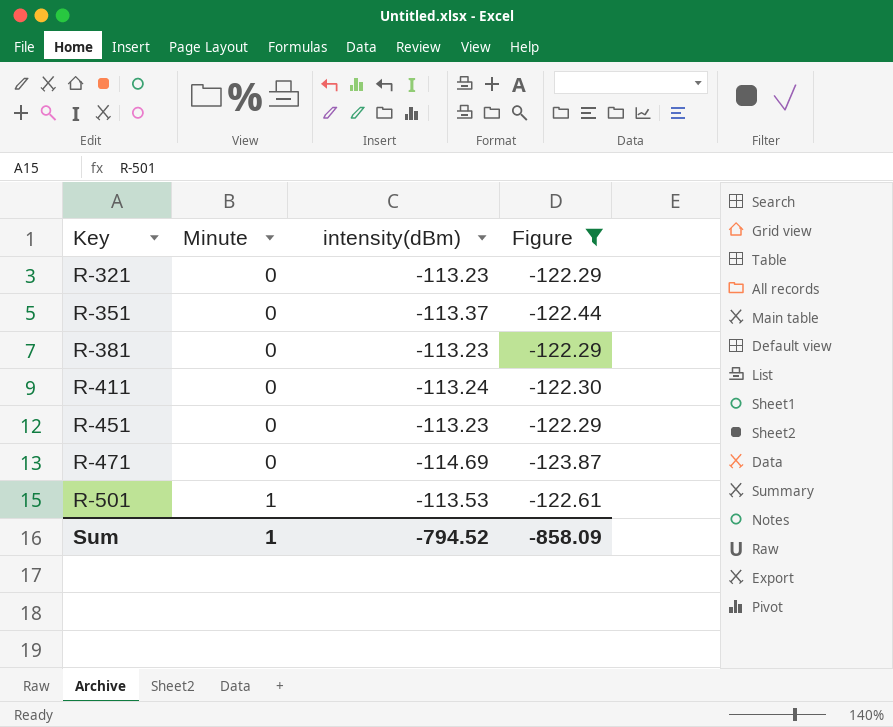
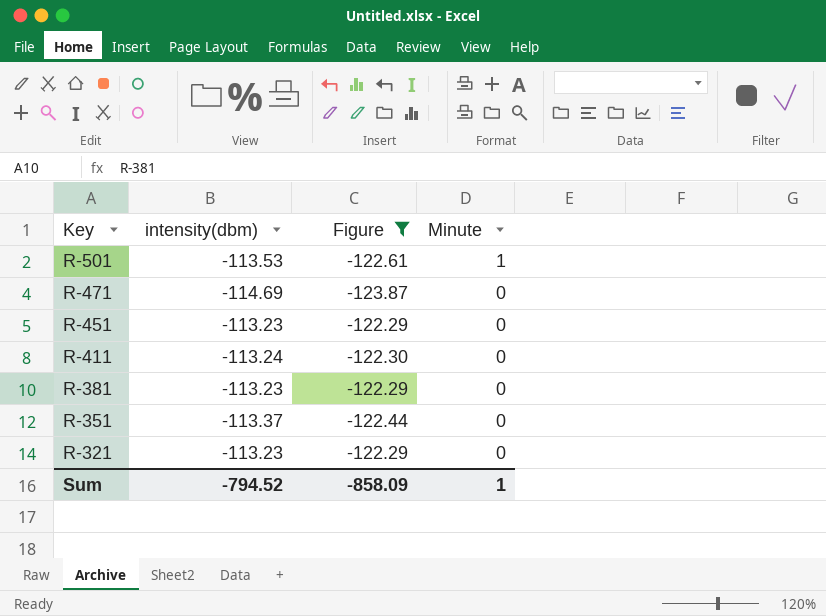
row order: Key ascending -> Key descending
column name: intensity(dBm) -> intensity(dbm)
column Minute | position: 2 -> 4

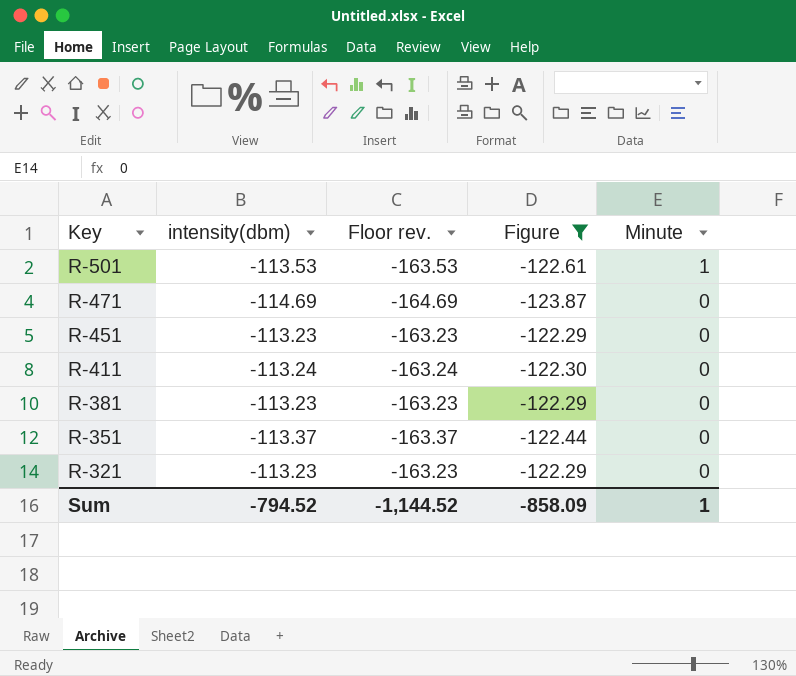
column Floor rev. | formula: none -> [intensity(dbm)] - 50

